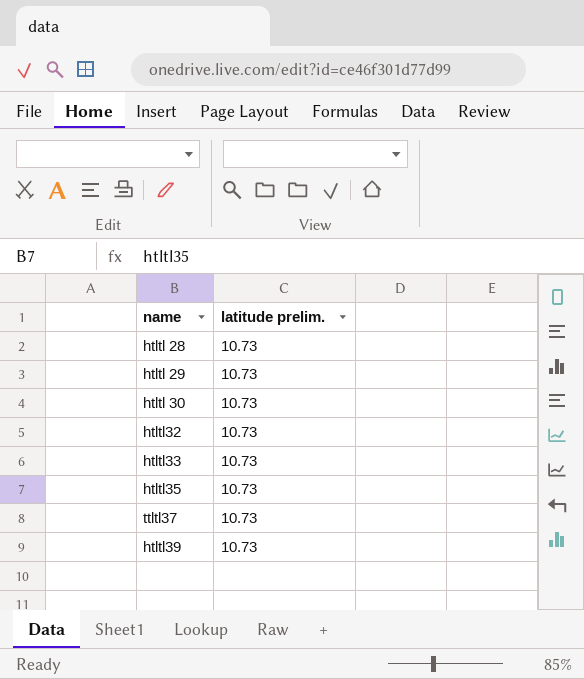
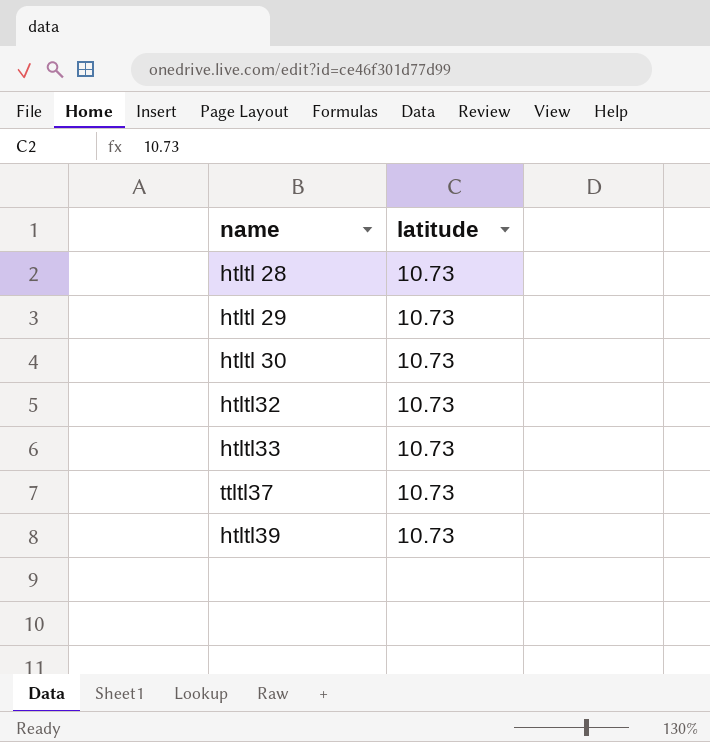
column name: latitude prelim. -> latitude
row htltl35: 10.73 -> none

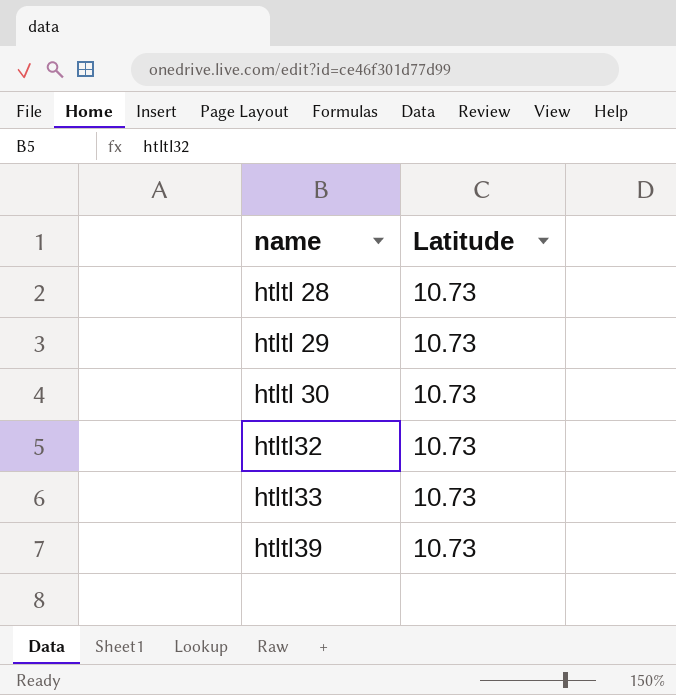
column name: latitude -> Latitude
row ttltl37: 10.73 -> none

